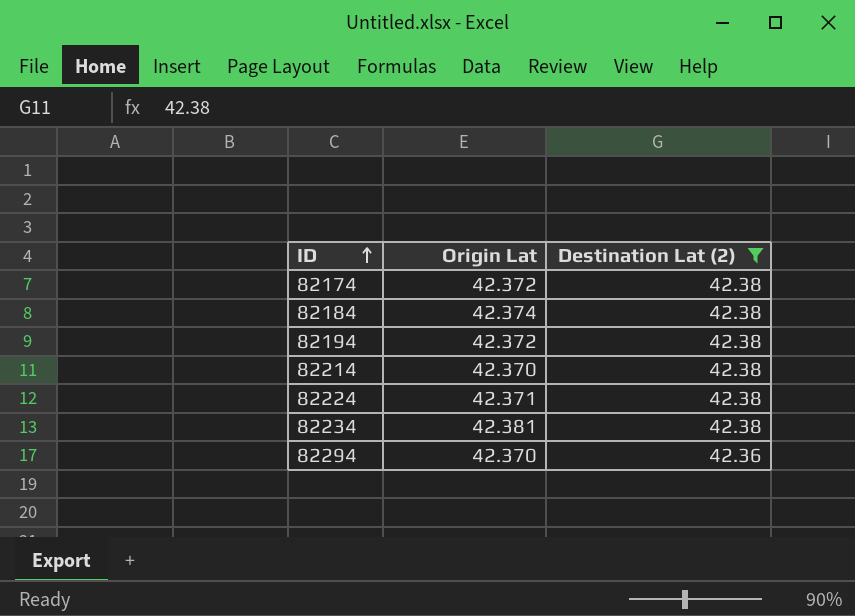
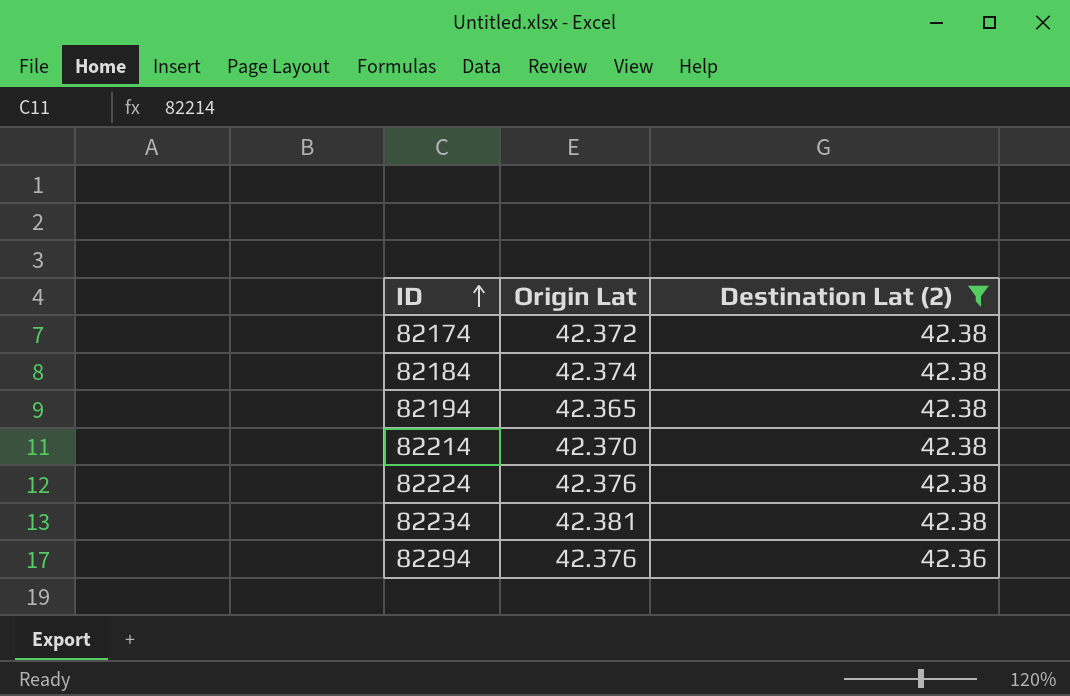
82194 | Origin Lat: 42.372 -> 42.365
82224 | Origin Lat: 42.371 -> 42.376
82294 | Origin Lat: 42.370 -> 42.376

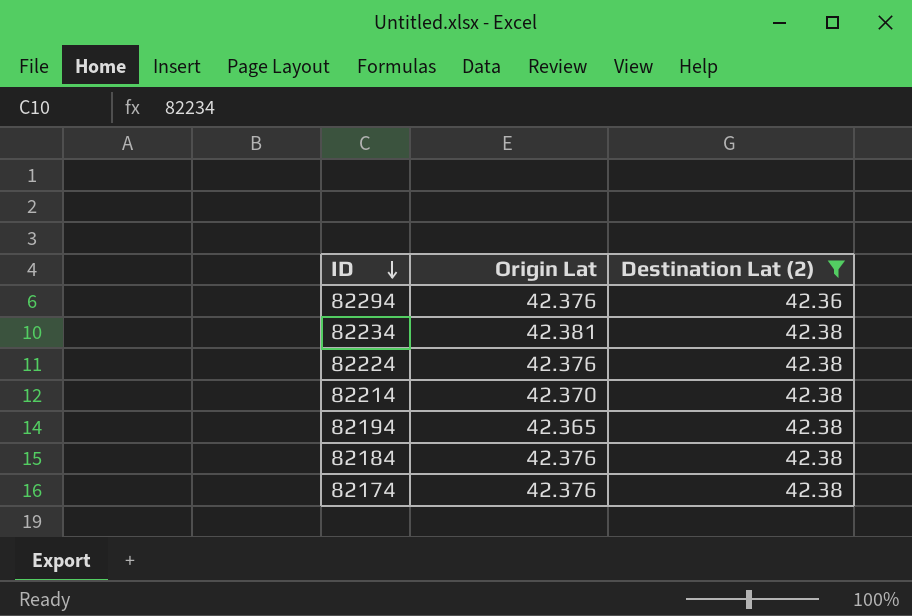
row order: ID ascending -> ID descending
82184 | Origin Lat: 42.374 -> 42.376
82174 | Origin Lat: 42.372 -> 42.376

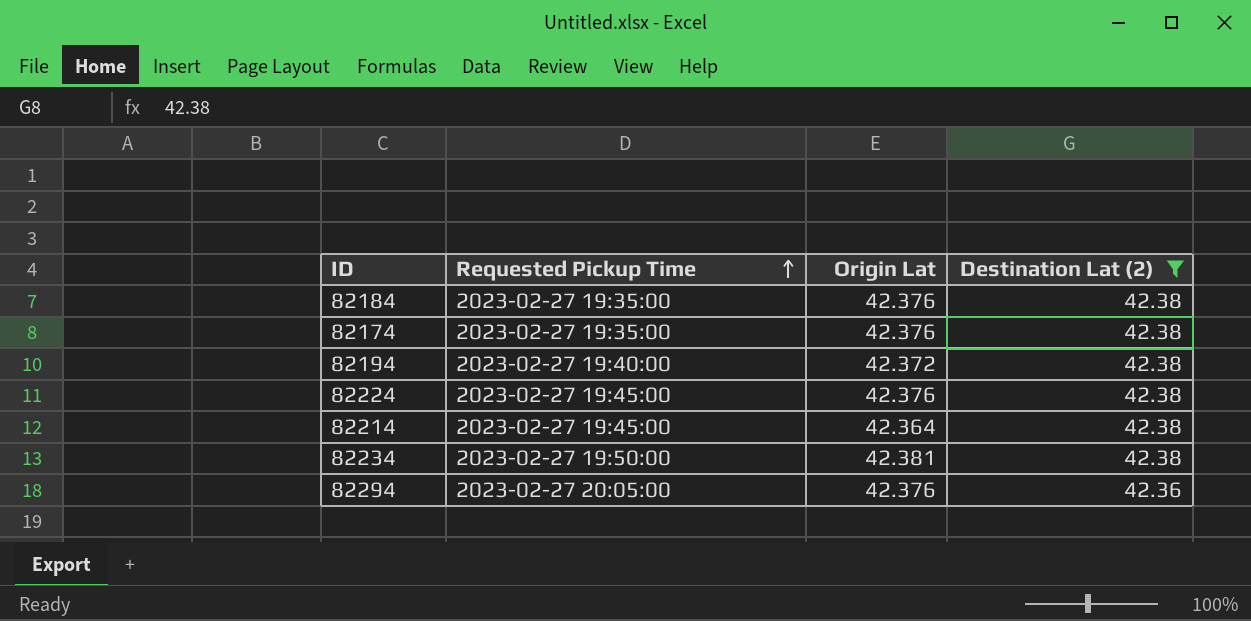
row order: ID descending -> Requested Pickup Time ascending
column Requested Pickup Time | position: none -> 2
82194 | Origin Lat: 42.365 -> 42.372
82214 | Origin Lat: 42.370 -> 42.364

